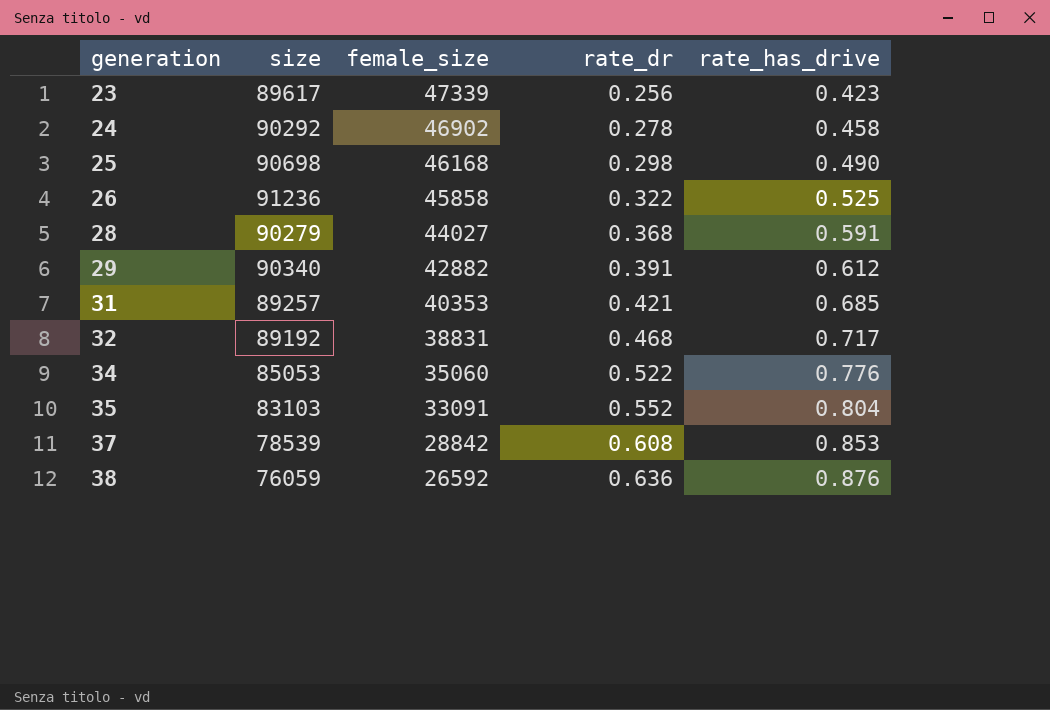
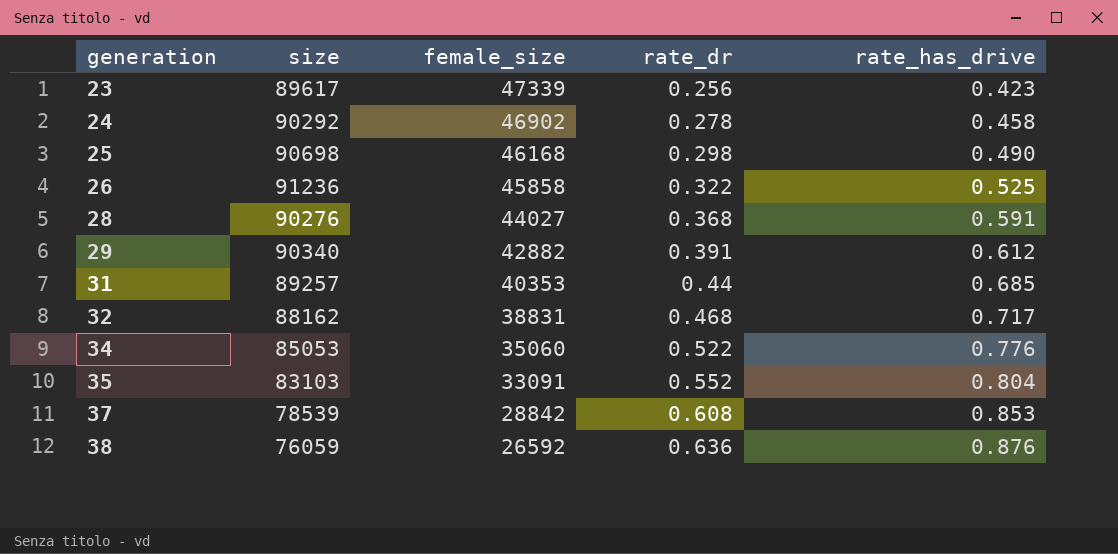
28 | size: 90279 -> 90276
31 | rate_dr: 0.421 -> 0.44
32 | size: 89192 -> 88162

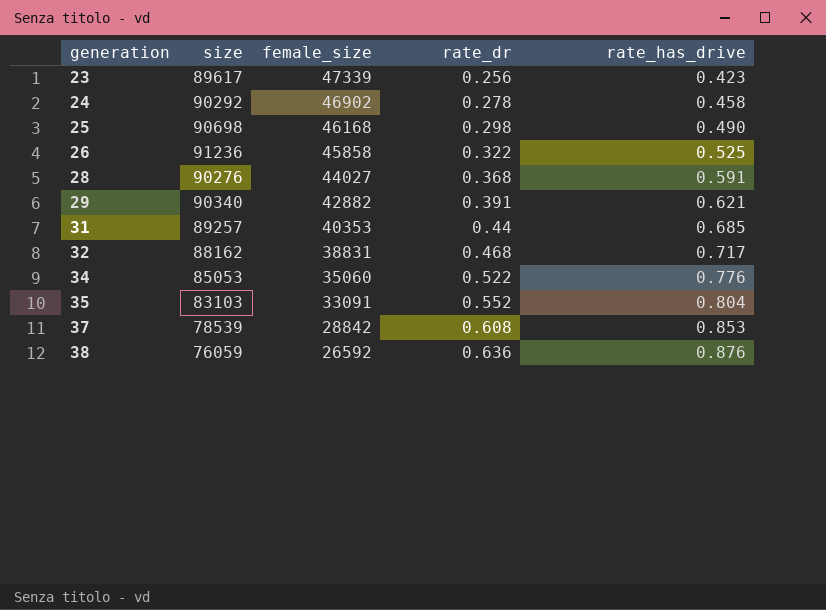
29 | rate_has_drive: 0.612 -> 0.621

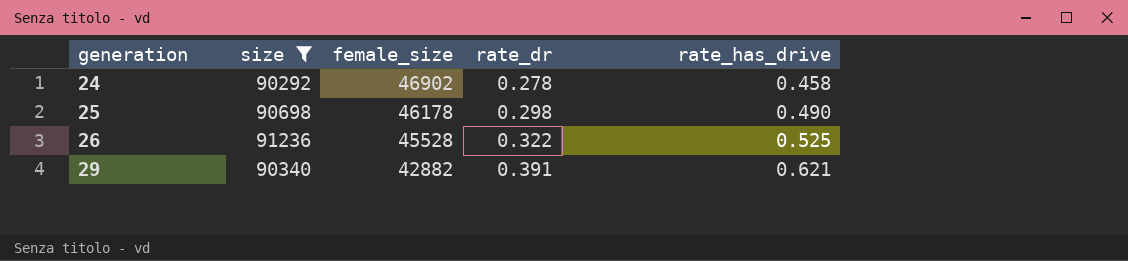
filter: none -> size >= 90292
25 | female_size: 46168 -> 46178
26 | female_size: 45858 -> 45528

